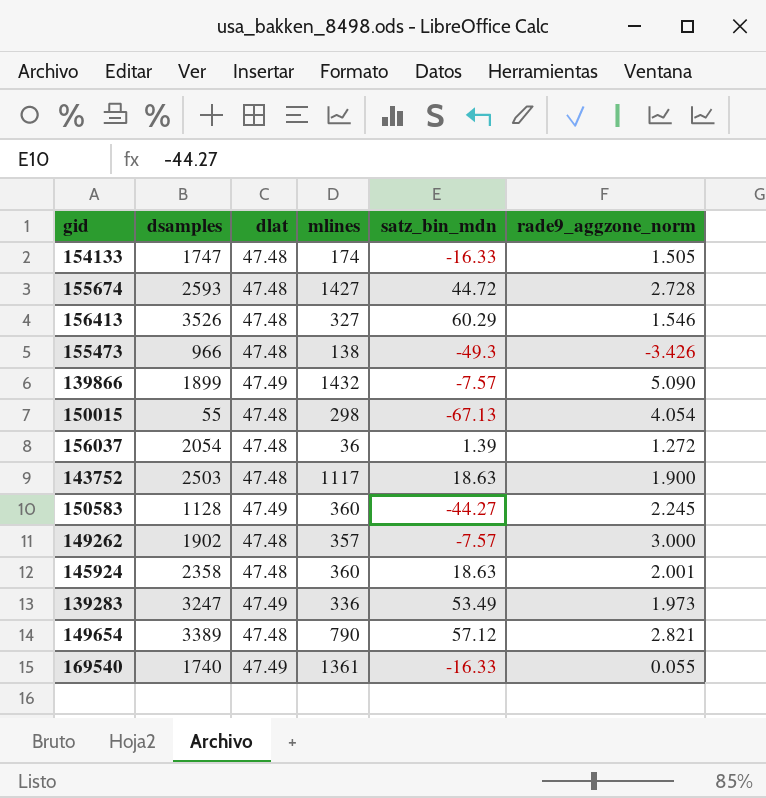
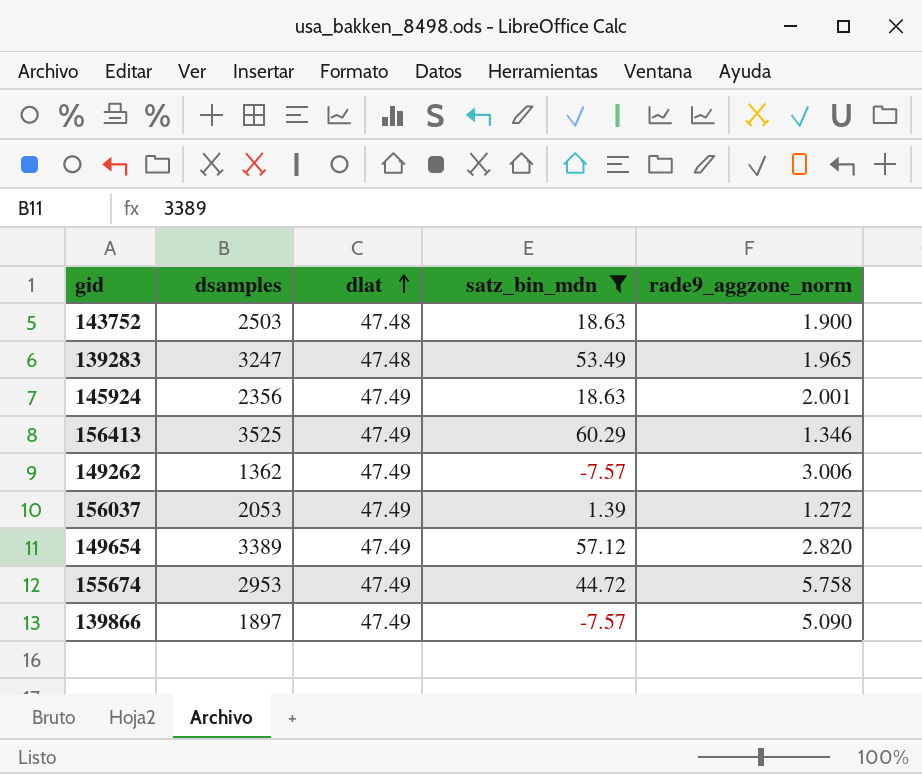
filter: none -> satz_bin_mdn >= -7.57
row order: none -> dlat ascending
column mlines | position: 4 -> none
139283 | dlat: 47.49 -> 47.48
139283 | rade9_aggzone_norm: 1.973 -> 1.965
145924 | dsamples: 2358 -> 2356
145924 | dlat: 47.48 -> 47.49
156413 | dsamples: 3526 -> 3525
156413 | dlat: 47.48 -> 47.49
156413 | rade9_aggzone_norm: 1.546 -> 1.346
149262 | dsamples: 1902 -> 1362
149262 | dlat: 47.48 -> 47.49
149262 | rade9_aggzone_norm: 3.000 -> 3.006
156037 | dsamples: 2054 -> 2053
156037 | dlat: 47.48 -> 47.49
149654 | dlat: 47.48 -> 47.49
149654 | rade9_aggzone_norm: 2.821 -> 2.820
155674 | dsamples: 2593 -> 2953
155674 | dlat: 47.48 -> 47.49
155674 | rade9_aggzone_norm: 2.728 -> 5.758
139866 | dsamples: 1899 -> 1897

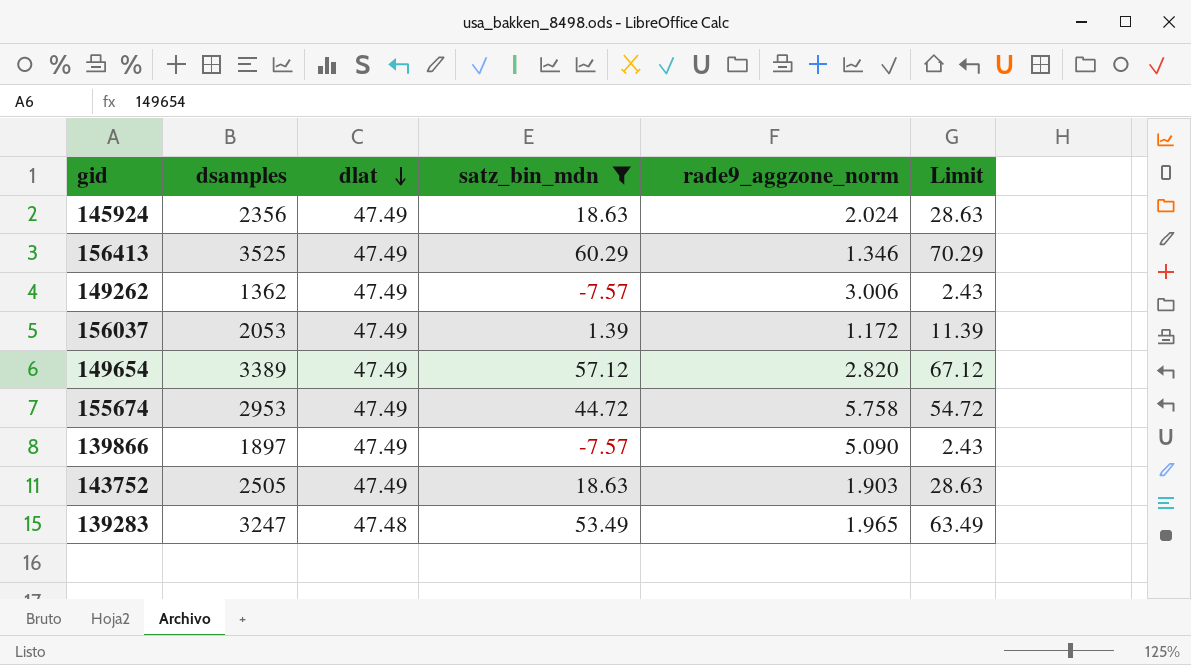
row order: dlat ascending -> dlat descending
column Limit | formula: none -> [satz_bin_mdn] + 10
145924 | rade9_aggzone_norm: 2.001 -> 2.024
156037 | rade9_aggzone_norm: 1.272 -> 1.172
143752 | dsamples: 2503 -> 2505
143752 | dlat: 47.48 -> 47.49
143752 | rade9_aggzone_norm: 1.900 -> 1.903

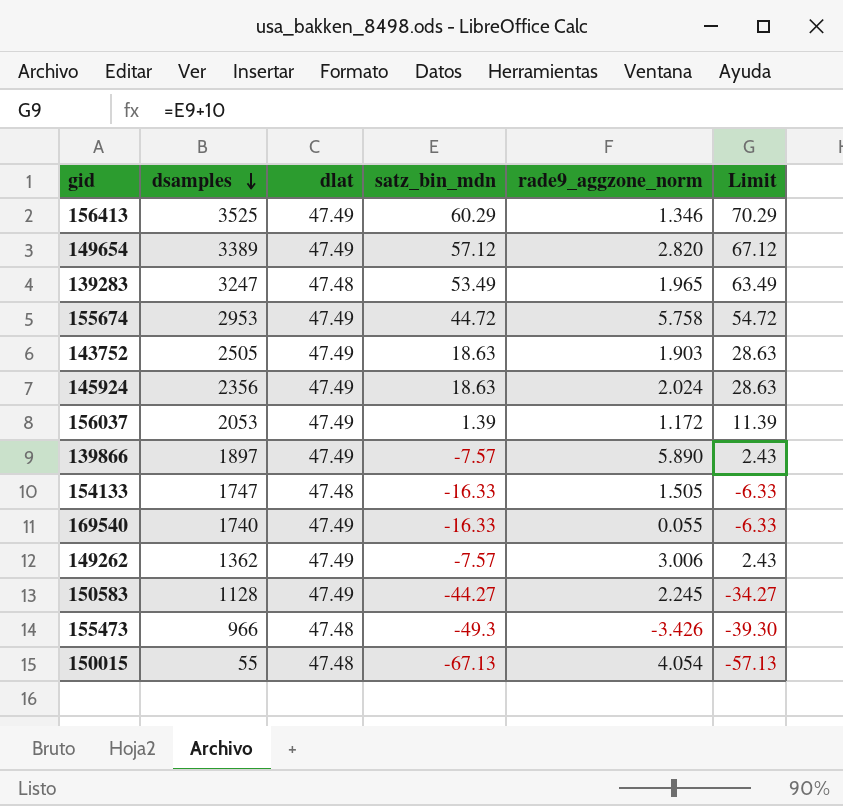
filter: satz_bin_mdn >= -7.57 -> none
row order: dlat descending -> dsamples descending
139866 | rade9_aggzone_norm: 5.090 -> 5.890

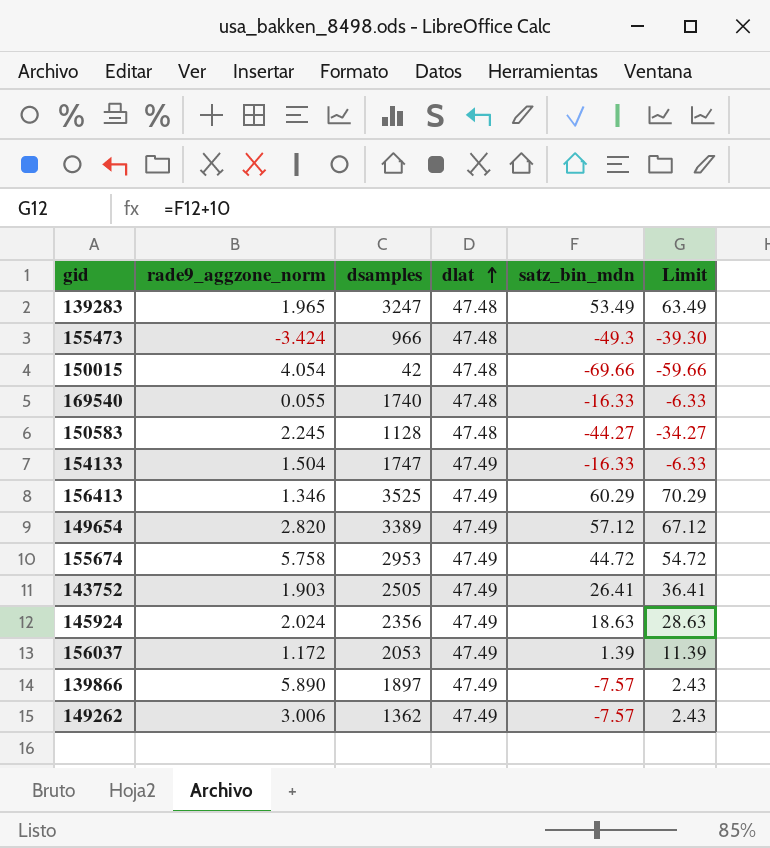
row order: dsamples descending -> dlat ascending
column rade9_aggzone_norm | position: 5 -> 2
155473 | rade9_aggzone_norm: -3.426 -> -3.424
150015 | dsamples: 55 -> 42
150015 | satz_bin_mdn: -67.13 -> -69.66
150015 | Limit: -57.13 -> -59.66
169540 | dlat: 47.49 -> 47.48
150583 | dlat: 47.49 -> 47.48
154133 | rade9_aggzone_norm: 1.505 -> 1.504
154133 | dlat: 47.48 -> 47.49
143752 | satz_bin_mdn: 18.63 -> 26.41
143752 | Limit: 28.63 -> 36.41

